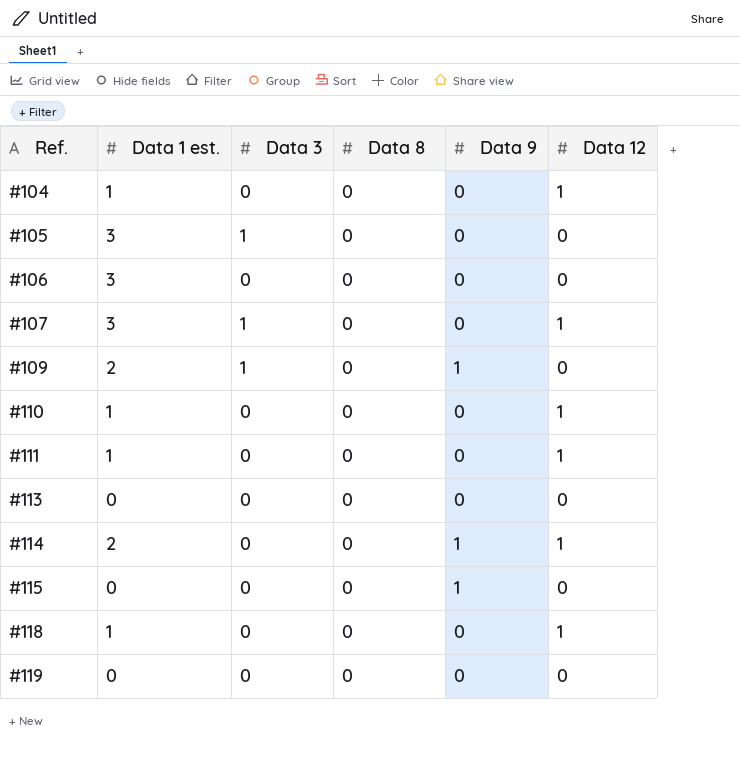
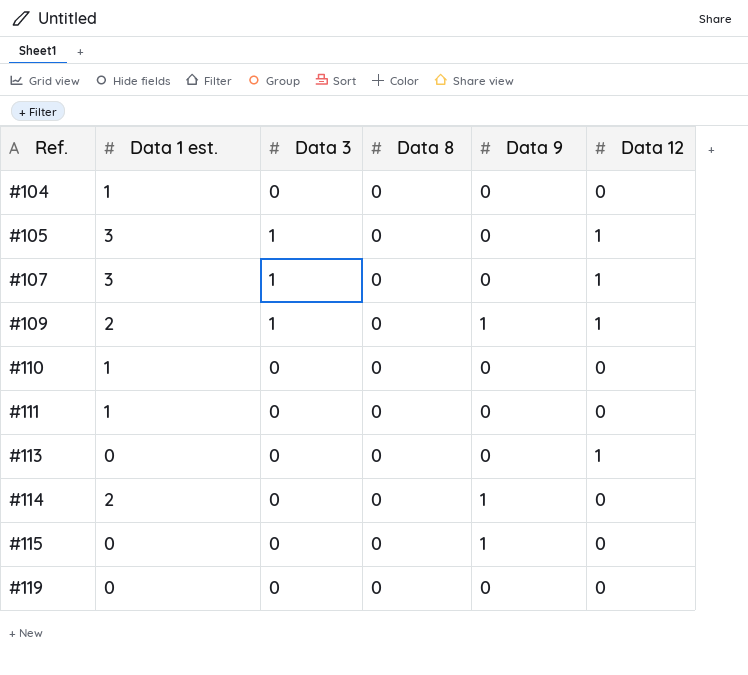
row #106: 3 | 0 | 0 | 0 | 0 -> none
row #118: 1 | 0 | 0 | 0 | 1 -> none
#104 | Data 12: 1 -> 0
#105 | Data 12: 0 -> 1
#109 | Data 12: 0 -> 1
#110 | Data 12: 1 -> 0
#111 | Data 12: 1 -> 0
#113 | Data 12: 0 -> 1
#114 | Data 12: 1 -> 0

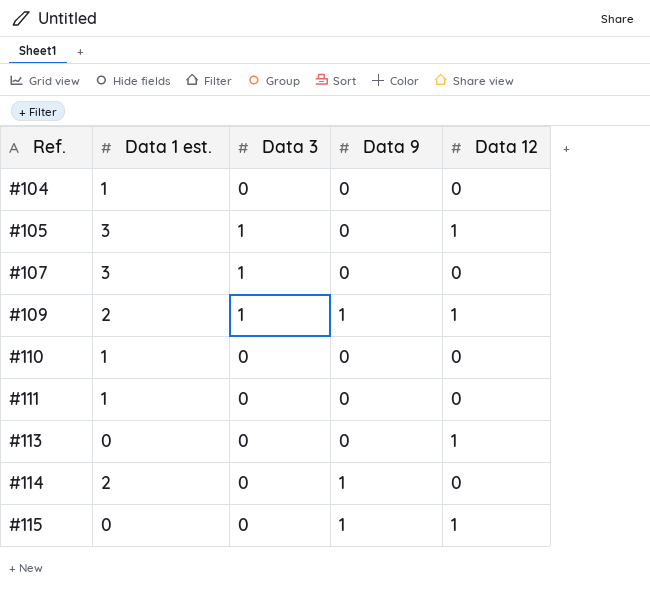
column Data 8 | position: 4 -> none
row #119: 0 | 0 | 0 | 0 | 0 -> none
#107 | Data 12: 1 -> 0
#115 | Data 12: 0 -> 1

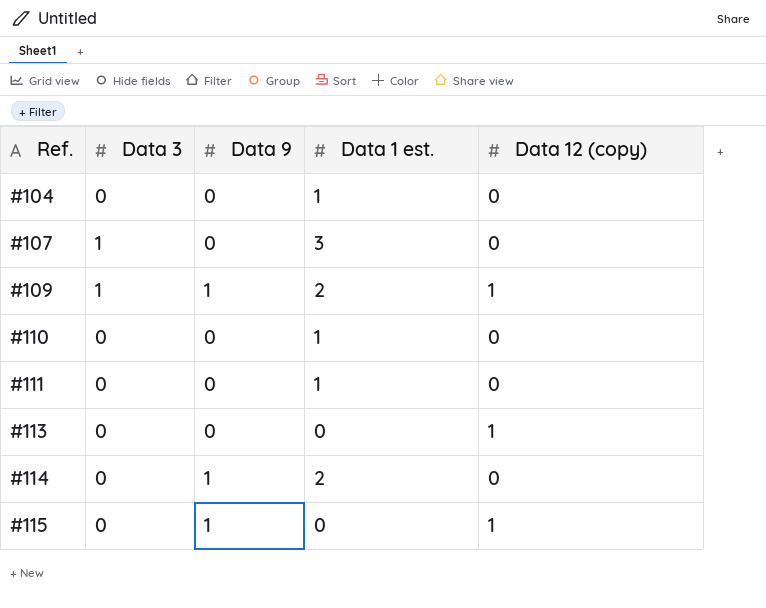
column Data 1 est. | position: 2 -> 4
column name: Data 12 -> Data 12 (copy)
row #105: 3 | 1 | 0 | 1 -> none

